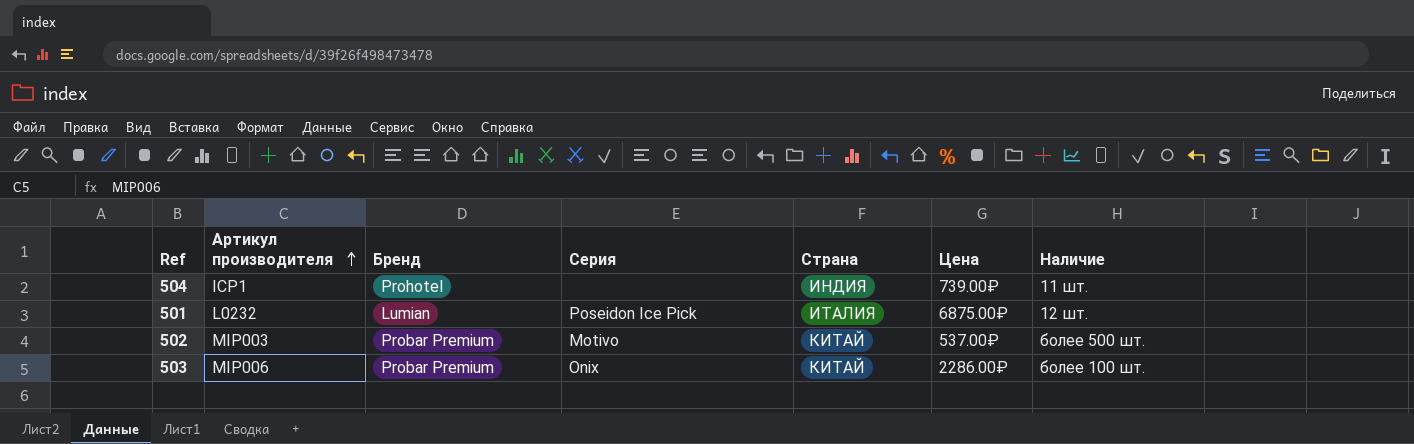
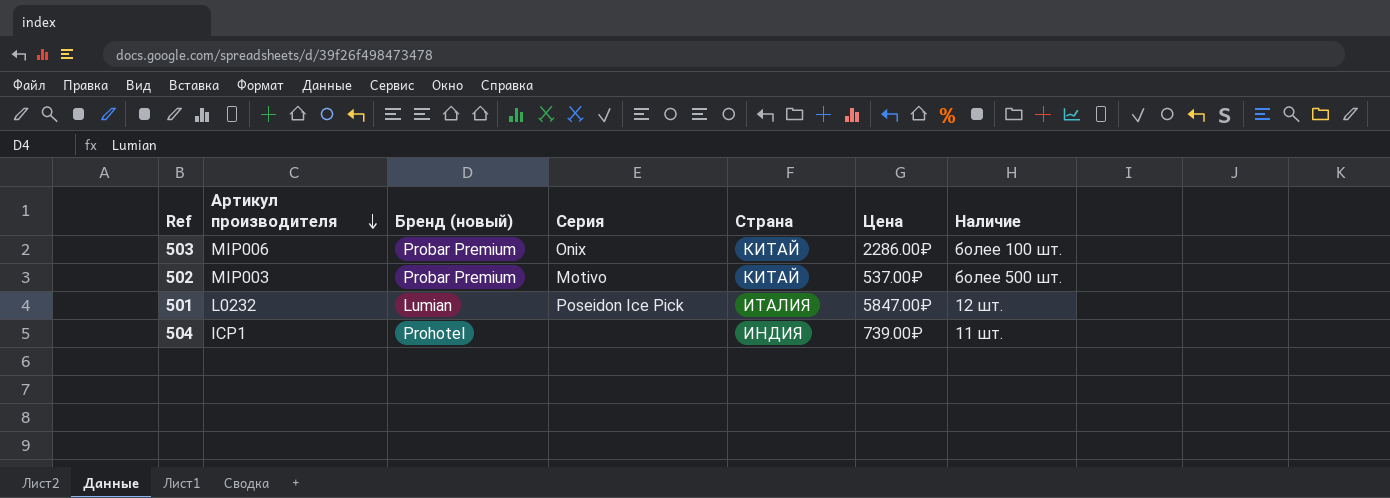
row order: Артикул производителя ascending -> Артикул производителя descending
column name: Бренд -> Бренд (новый)
501 | Цена: 6875.00₽ -> 5847.00₽

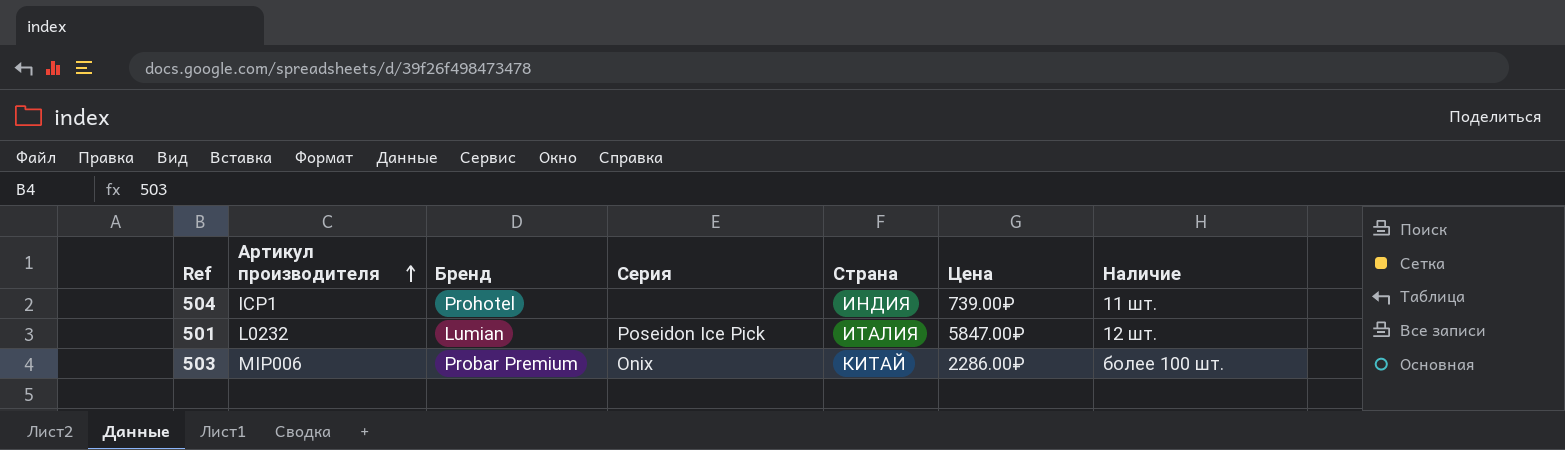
row order: Артикул производителя descending -> Артикул производителя ascending
column name: Бренд (новый) -> Бренд
row 502: MIP003 | Probar Premium | Motivo | КИТАЙ | 537.00₽ | более 500 шт. -> none

